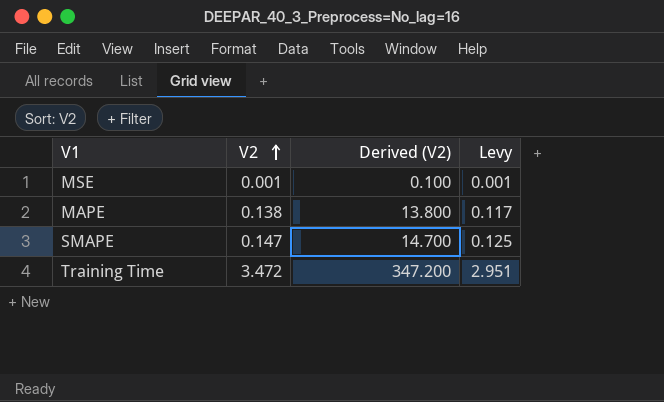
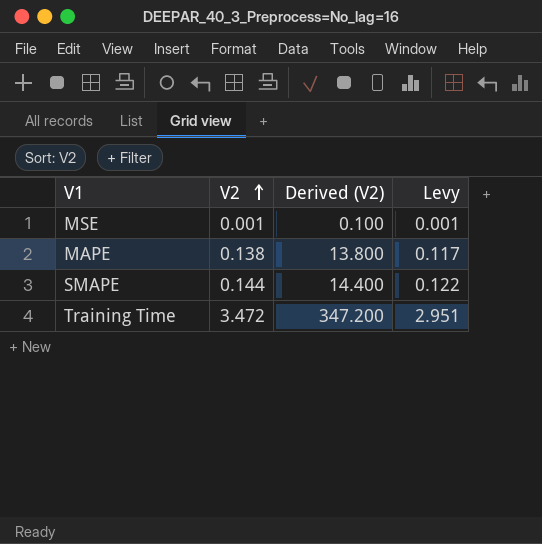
SMAPE | V2: 0.147 -> 0.144
SMAPE | Derived (V2): 14.700 -> 14.400
SMAPE | Levy: 0.125 -> 0.122

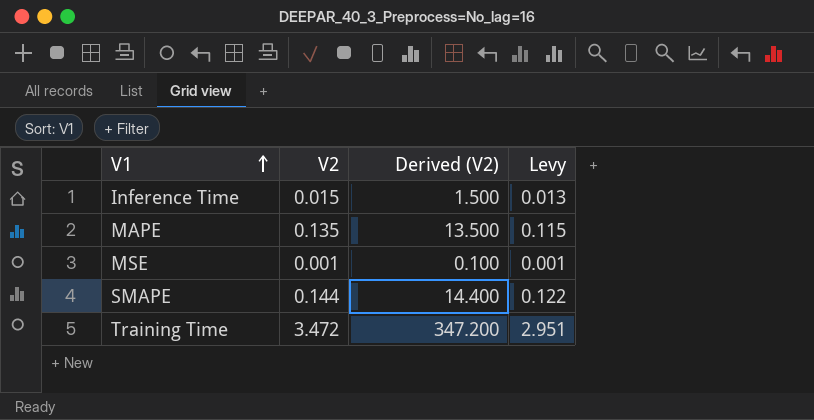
row order: V2 ascending -> V1 ascending
row Inference Time: none -> 0.015 | 1.500 | 0.013
MAPE | V2: 0.138 -> 0.135
MAPE | Derived (V2): 13.800 -> 13.500
MAPE | Levy: 0.117 -> 0.115

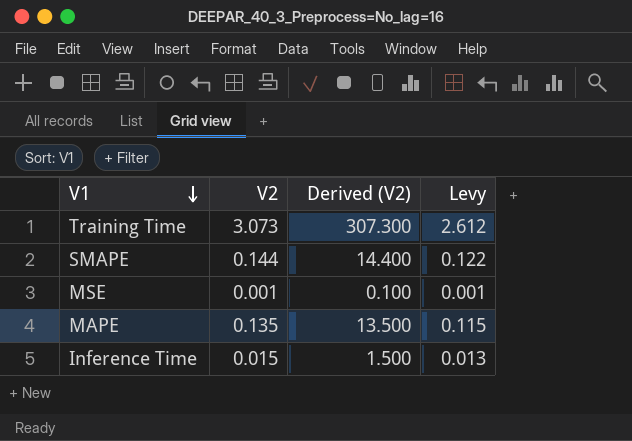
row order: V1 ascending -> V1 descending
Training Time | V2: 3.472 -> 3.073
Training Time | Derived (V2): 347.200 -> 307.300
Training Time | Levy: 2.951 -> 2.612

